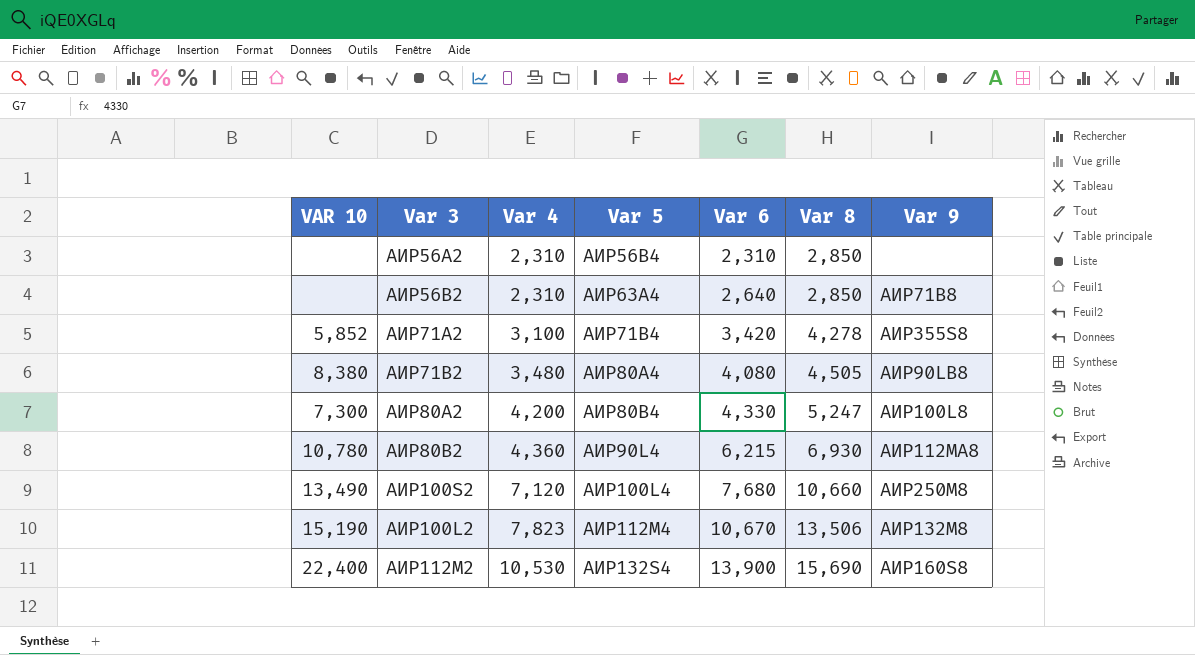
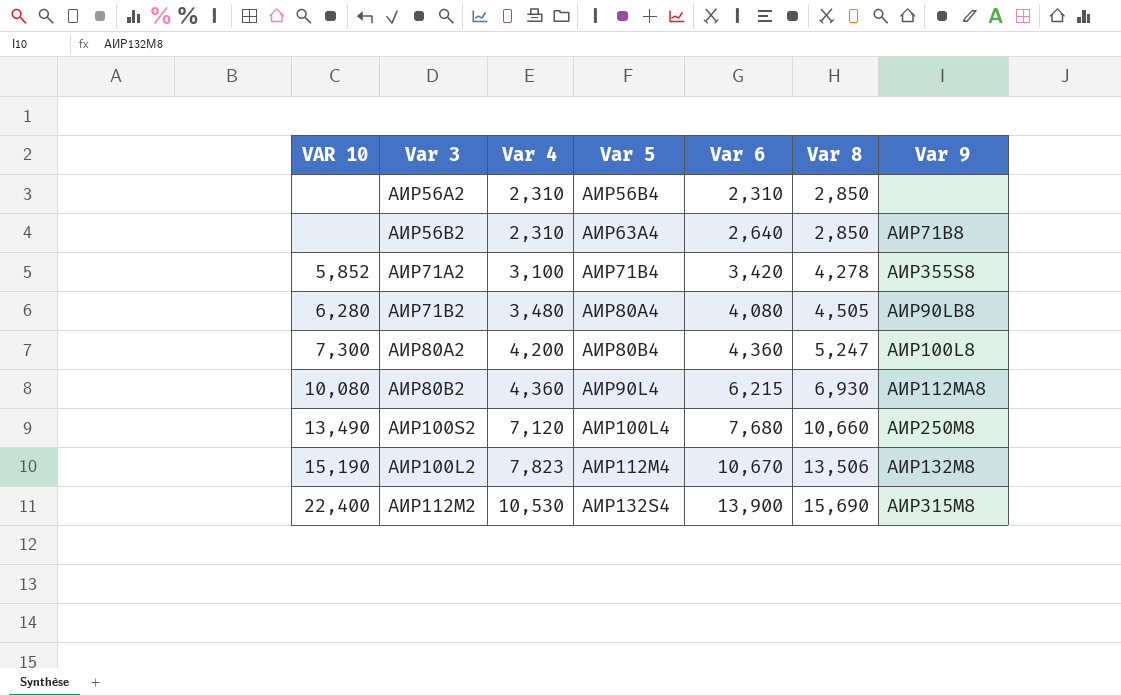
АИР71В2 | VAR 10: 8,380 -> 6,280
АИР80А2 | Var 6: 4,330 -> 4,360
АИР80В2 | VAR 10: 10,780 -> 10,080
АИР112M2 | Var 9: АИР160S8 -> АИР315M8

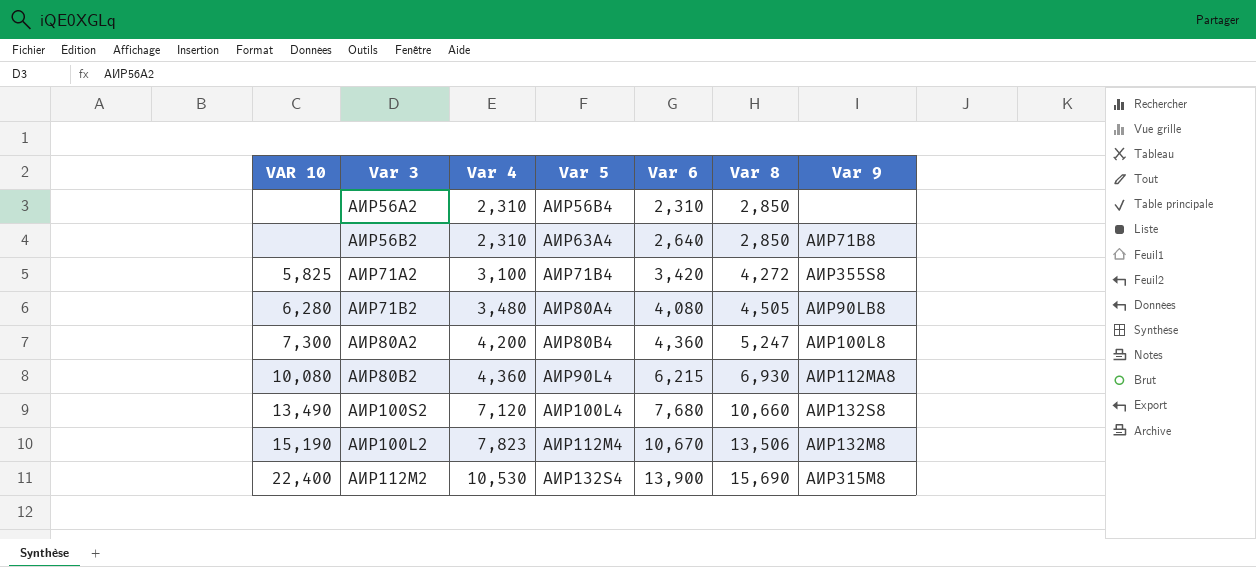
АИР71А2 | VAR 10: 5,852 -> 5,825
АИР71А2 | Var 8: 4,278 -> 4,272
АИР100S2 | Var 9: АИР250M8 -> АИР132S8

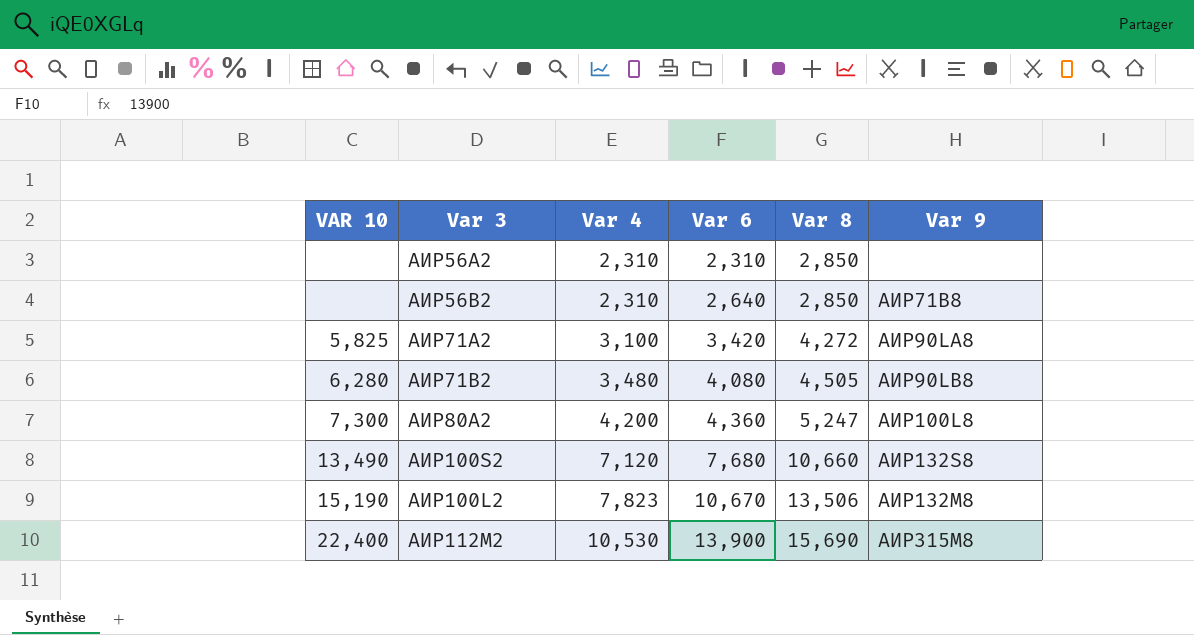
column Var 5 | position: 4 -> none
row АИР80В2: 10,080 | 4,360 | АИР90L4 | 6,215 | 6,930 | АИР112MA8 -> none
АИР71А2 | Var 9: АИР355S8 -> АИР90LA8

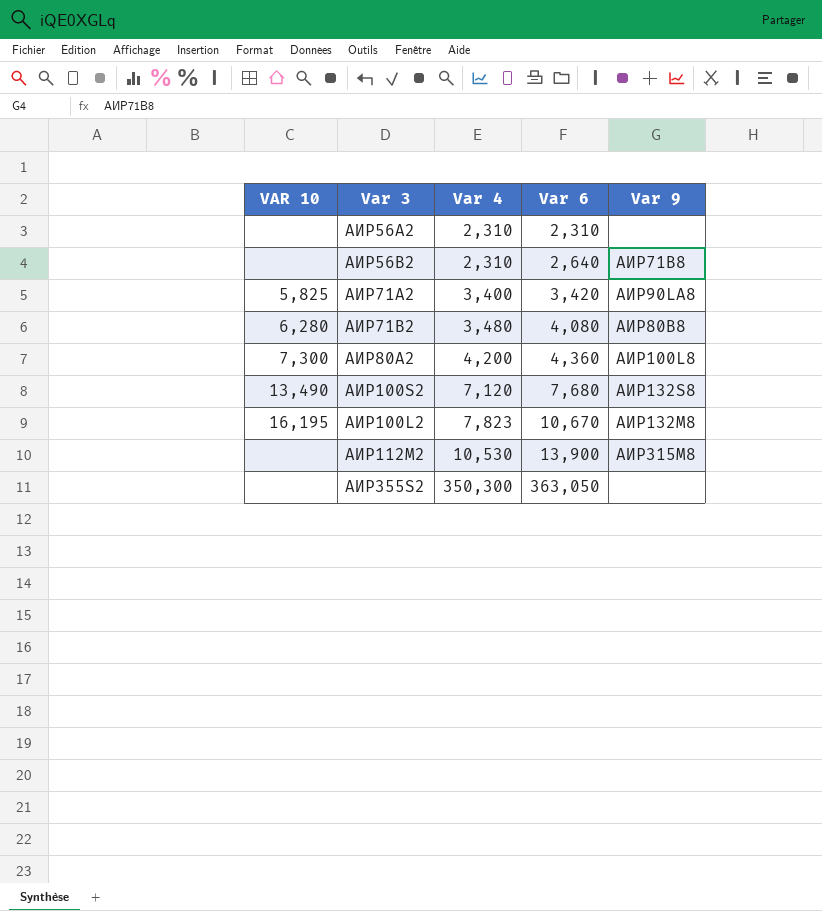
column Var 8 | position: 5 -> none
АИР71А2 | Var 4: 3,100 -> 3,400
АИР71В2 | Var 9: АИР90LB8 -> АИР80В8
АИР100L2 | VAR 10: 15,190 -> 16,195
АИР112M2 | VAR 10: 22,400 -> none
row АИР355S2: none -> none | 350,300 | 363,050 | none

